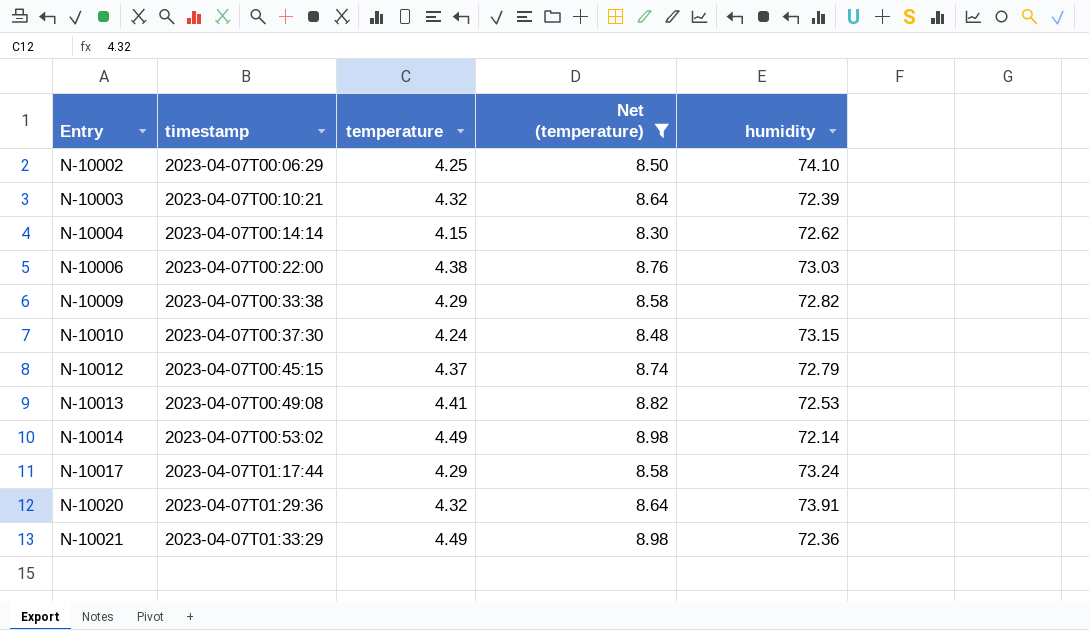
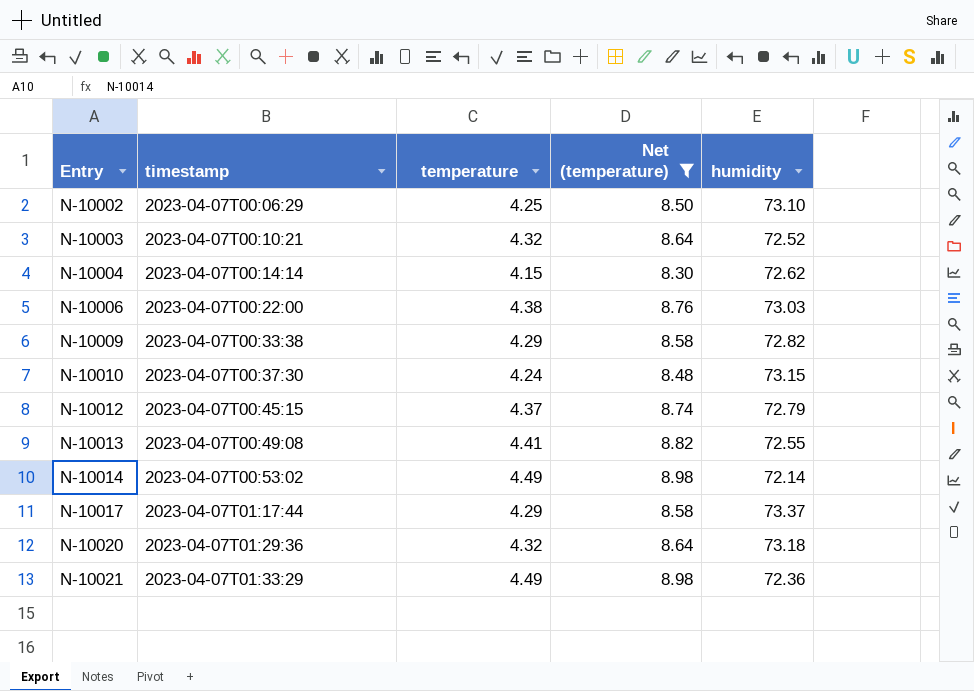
N-10002 | humidity: 74.10 -> 73.10
N-10003 | humidity: 72.39 -> 72.52
N-10013 | humidity: 72.53 -> 72.55
N-10017 | humidity: 73.24 -> 73.37
N-10020 | humidity: 73.91 -> 73.18

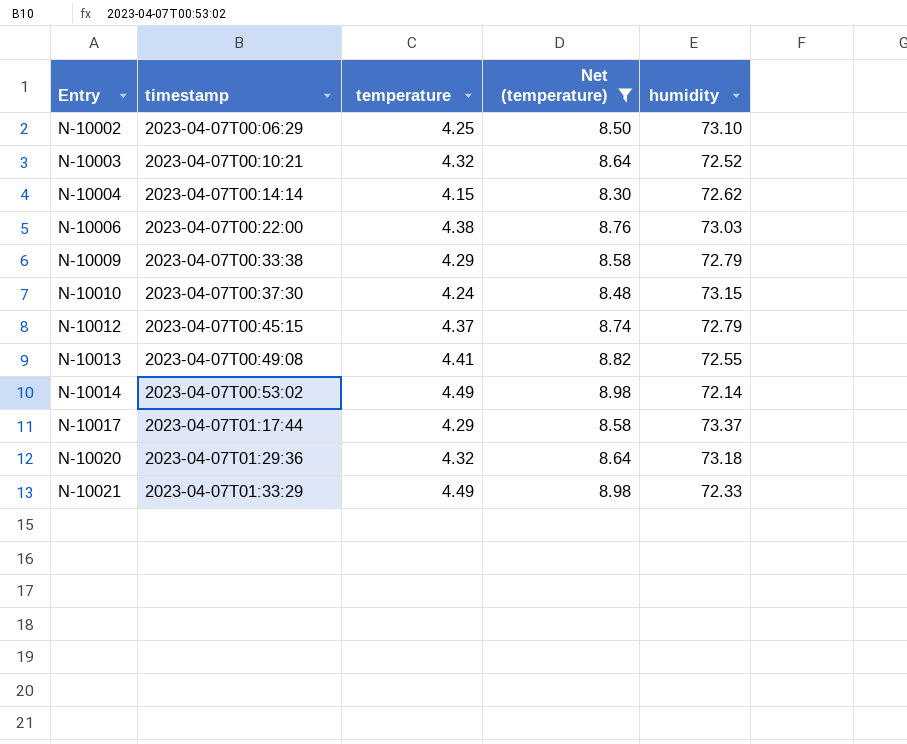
N-10009 | humidity: 72.82 -> 72.79
N-10021 | humidity: 72.36 -> 72.33

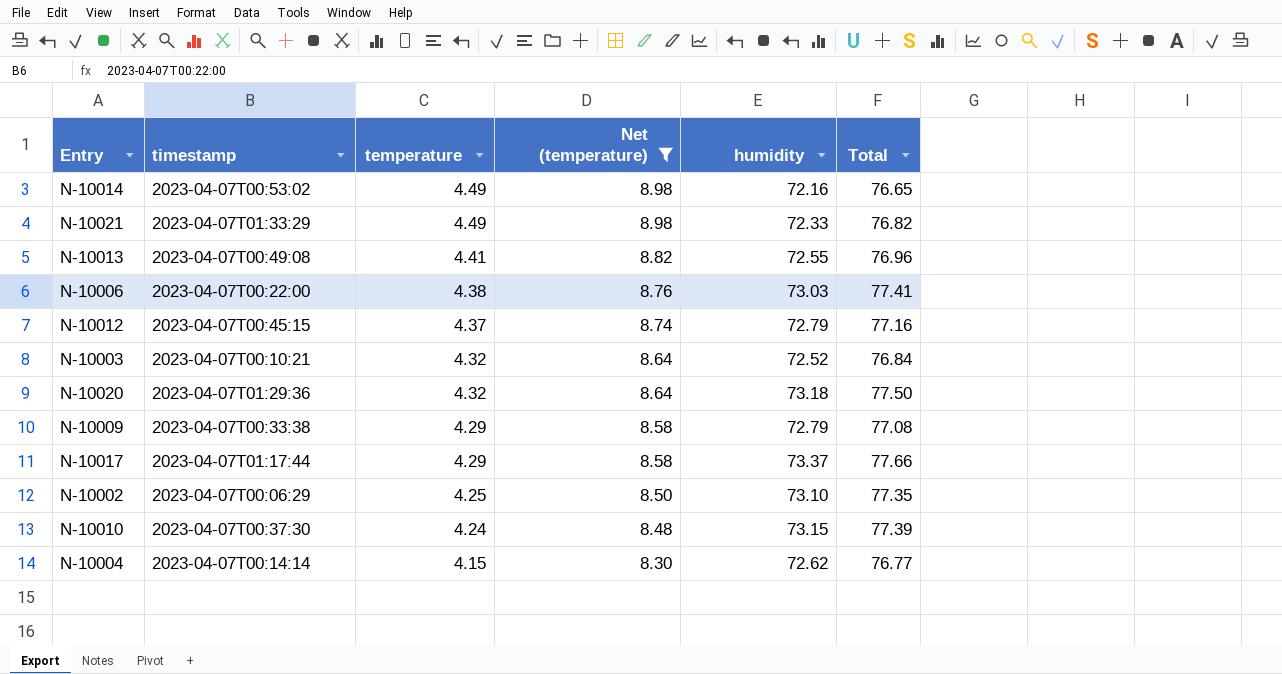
row order: Entry ascending -> temperature descending
column Total | formula: none -> [temperature] + [humidity]
N-10014 | humidity: 72.14 -> 72.16

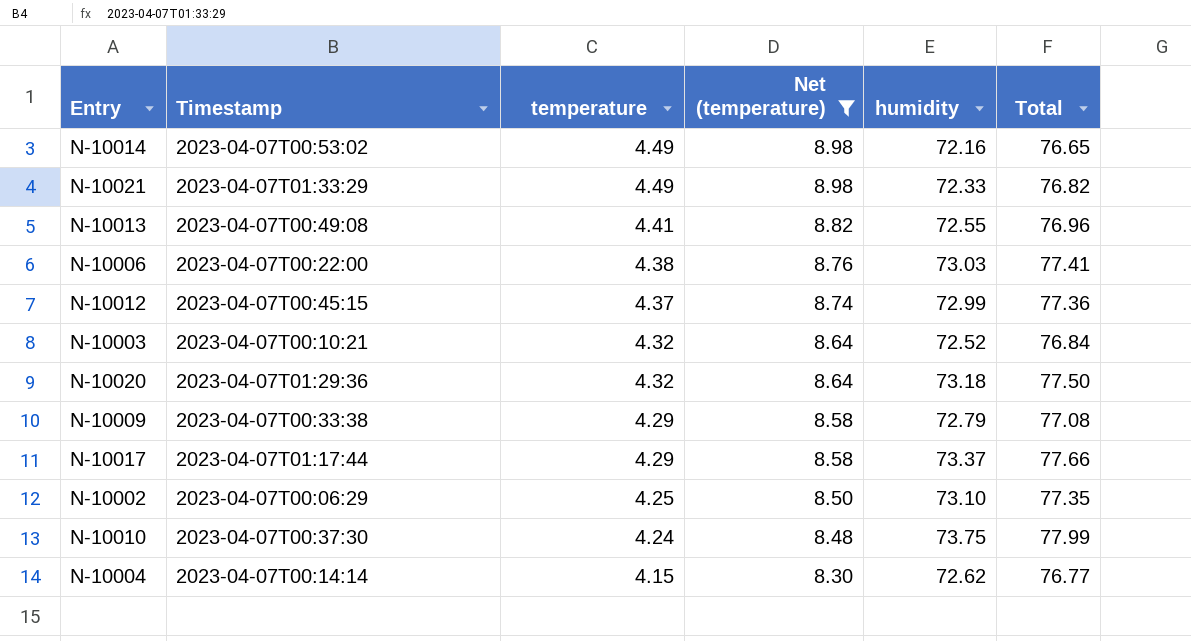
column name: timestamp -> Timestamp
N-10012 | humidity: 72.79 -> 72.99
N-10012 | Total: 77.16 -> 77.36
N-10010 | humidity: 73.15 -> 73.75
N-10010 | Total: 77.39 -> 77.99

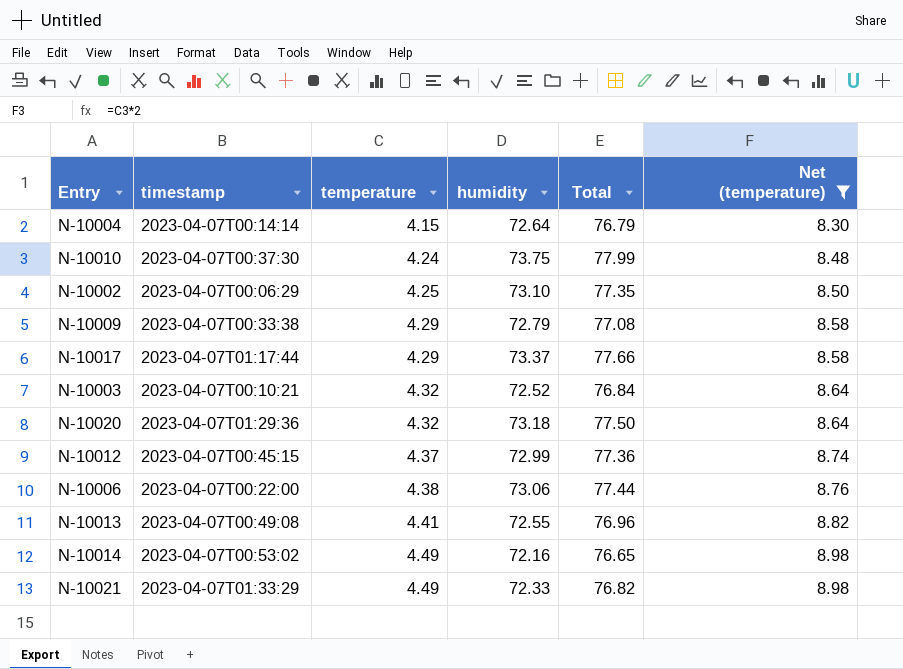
row order: temperature descending -> temperature ascending
column name: Timestamp -> timestamp
column Net (temperature) | position: 4 -> 6
N-10004 | humidity: 72.62 -> 72.64
N-10004 | Total: 76.77 -> 76.79
N-10006 | humidity: 73.03 -> 73.06
N-10006 | Total: 77.41 -> 77.44

